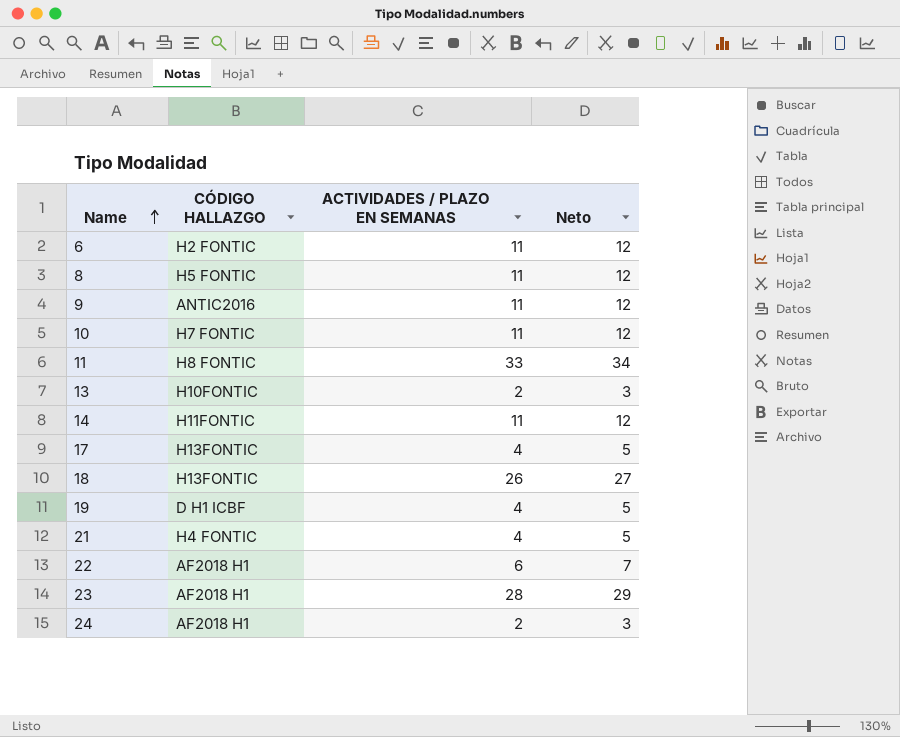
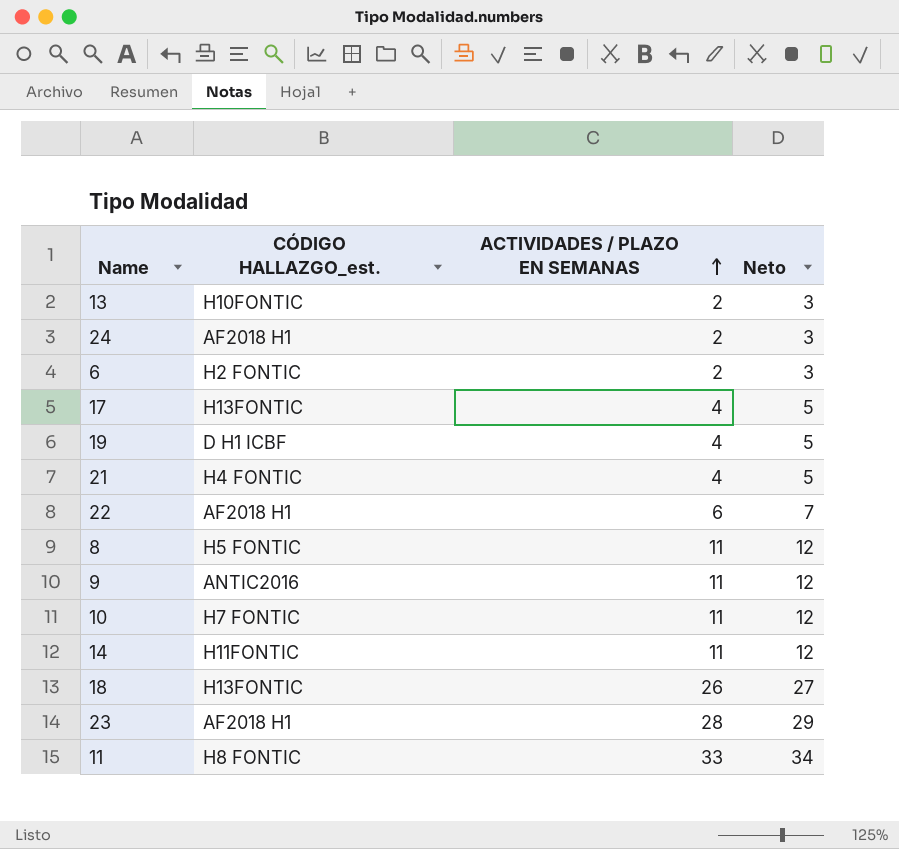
row order: Name ascending -> ACTIVIDADES / PLAZO EN SEMANAS ascending
column name: CÓDIGO HALLAZGO -> CÓDIGO HALLAZGO_est.
6 | ACTIVIDADES / PLAZO EN SEMANAS: 11 -> 2
6 | Neto: 12 -> 3

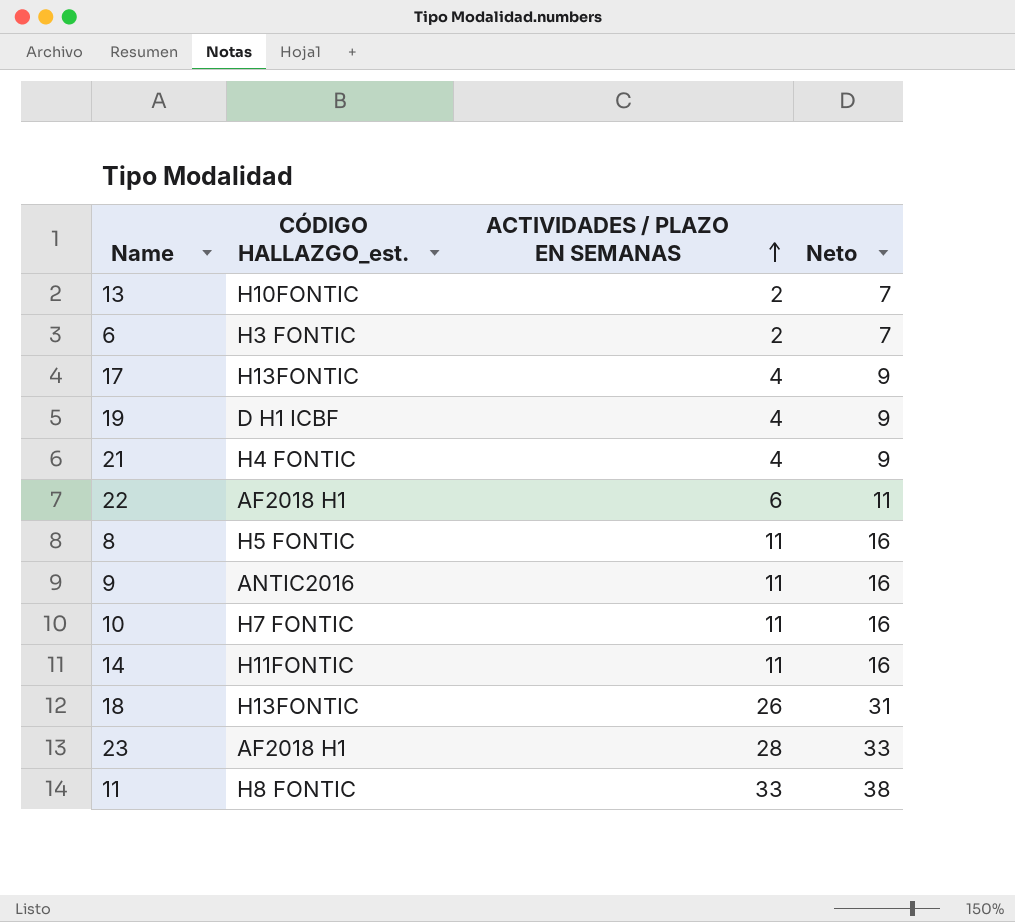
column Neto | formula: [ACTIVIDADES / PLAZO EN SEMANAS] + 1 -> [ACTIVIDADES / PLAZO EN SEMANAS] + 5
row 24: AF2018 H1 | 2 | 3 -> none
6 | CÓDIGO HALLAZGO_est.: H2 FONTIC -> H3 FONTIC

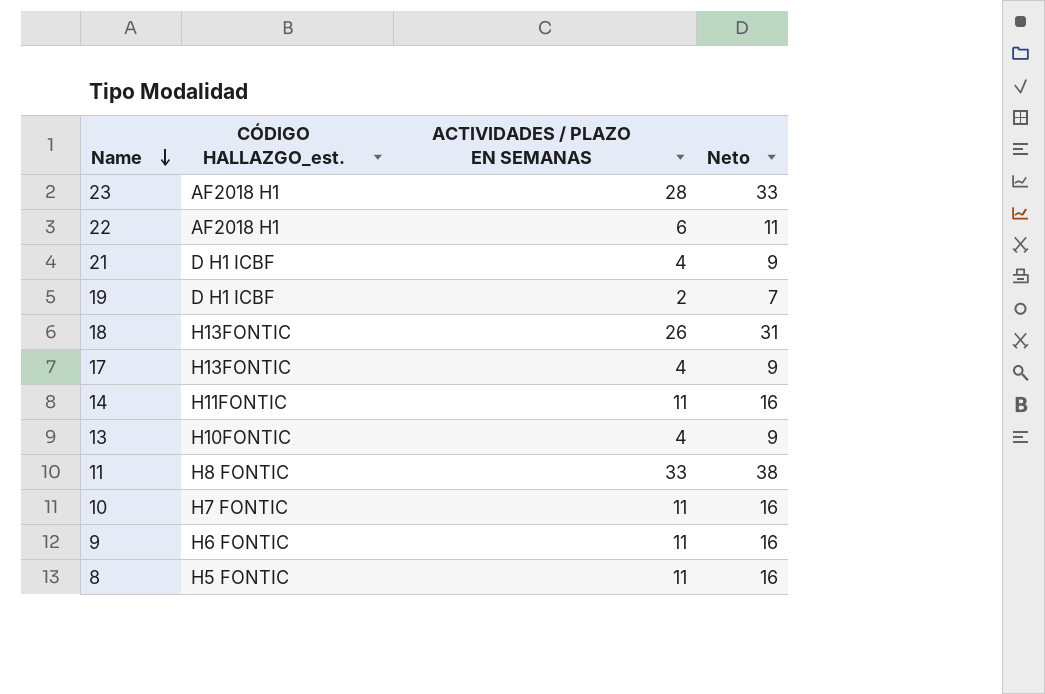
row order: ACTIVIDADES / PLAZO EN SEMANAS ascending -> Name descending
row 6: H3 FONTIC | 2 | 7 -> none
21 | CÓDIGO HALLAZGO_est.: H4 FONTIC -> D H1 ICBF
19 | ACTIVIDADES / PLAZO EN SEMANAS: 4 -> 2
19 | Neto: 9 -> 7
13 | ACTIVIDADES / PLAZO EN SEMANAS: 2 -> 4
13 | Neto: 7 -> 9
9 | CÓDIGO HALLAZGO_est.: ANTIC2016 -> H6 FONTIC

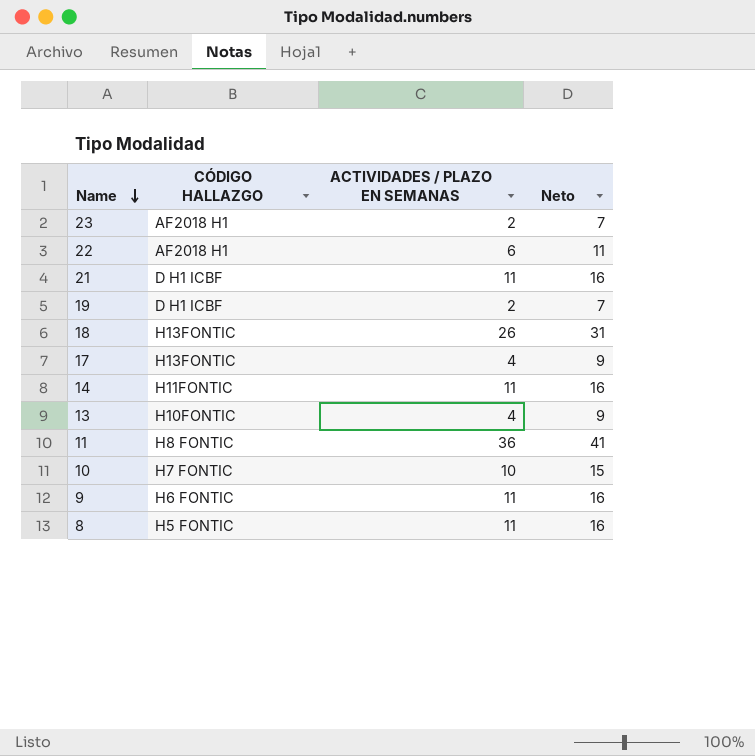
column name: CÓDIGO HALLAZGO_est. -> CÓDIGO HALLAZGO
23 | ACTIVIDADES / PLAZO EN SEMANAS: 28 -> 2
23 | Neto: 33 -> 7
21 | ACTIVIDADES / PLAZO EN SEMANAS: 4 -> 11
21 | Neto: 9 -> 16
11 | ACTIVIDADES / PLAZO EN SEMANAS: 33 -> 36
11 | Neto: 38 -> 41
10 | ACTIVIDADES / PLAZO EN SEMANAS: 11 -> 10
10 | Neto: 16 -> 15

